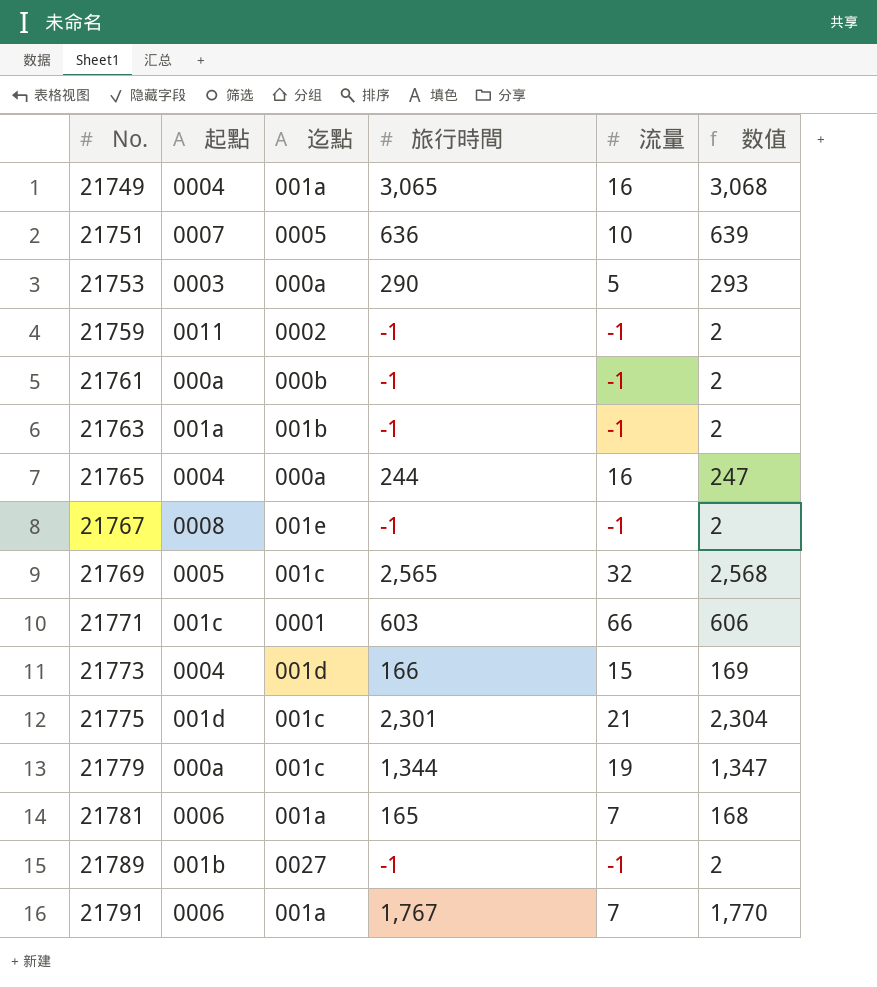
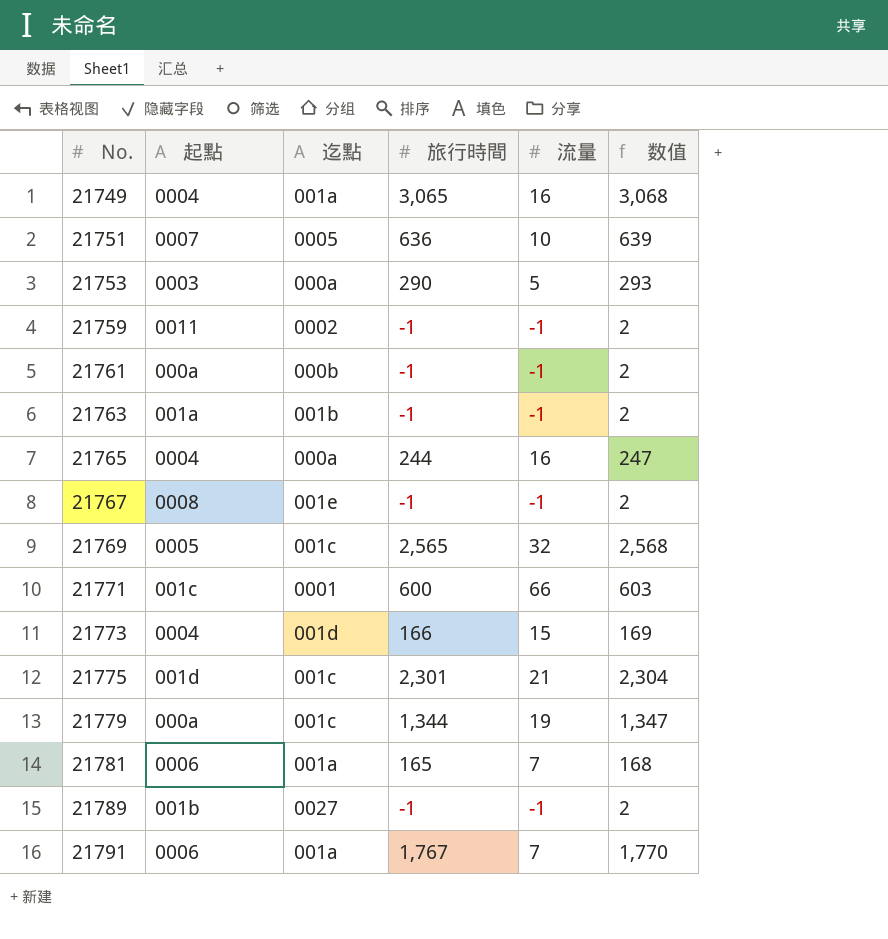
21771 | 旅行時間: 603 -> 600
21771 | 数值: 606 -> 603

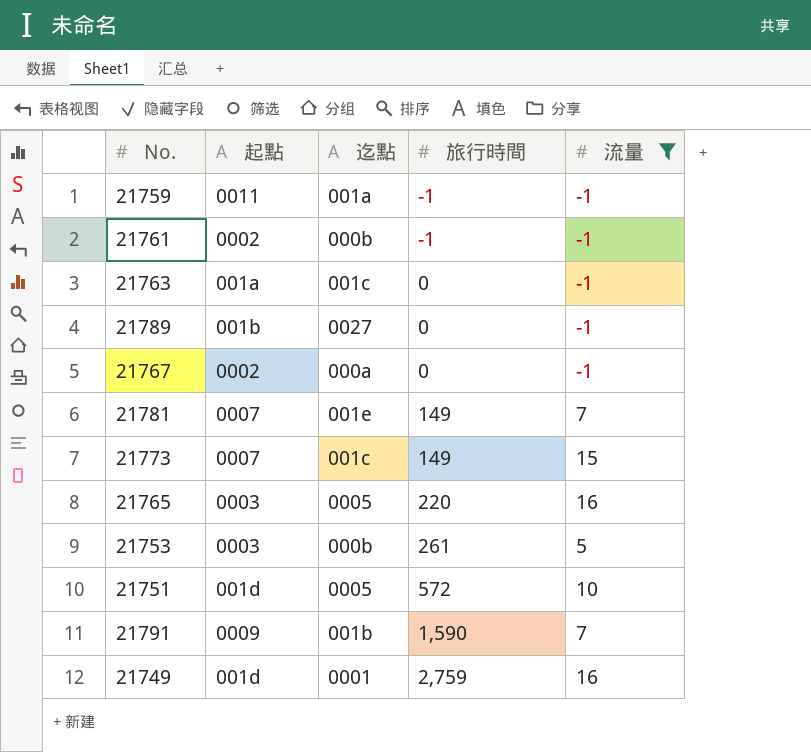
filter: none -> 流量 <= 16
row order: No. ascending -> 旅行時間 ascending
column 数值 | formula: [旅行時間] + 3 -> none
21759 | 迄點: 0002 -> 001a
21761 | 起點: 000a -> 0002
21763 | 迄點: 001b -> 001c
21763 | 旅行時間: -1 -> 0
21789 | 旅行時間: -1 -> 0
21767 | 起點: 0008 -> 0002
21767 | 迄點: 001e -> 000a
21767 | 旅行時間: -1 -> 0
21781 | 起點: 0006 -> 0007
21781 | 迄點: 001a -> 001e
21781 | 旅行時間: 165 -> 149
21773 | 起點: 0004 -> 0007
21773 | 迄點: 001d -> 001c
21773 | 旅行時間: 166 -> 149
21765 | 起點: 0004 -> 0003
21765 | 迄點: 000a -> 0005
21765 | 旅行時間: 244 -> 220
21753 | 迄點: 000a -> 000b
21753 | 旅行時間: 290 -> 261
21751 | 起點: 0007 -> 001d
21751 | 旅行時間: 636 -> 572
21791 | 起點: 0006 -> 0009
21791 | 迄點: 001a -> 001b
21791 | 旅行時間: 1,767 -> 1,590
21749 | 起點: 0004 -> 001d
21749 | 迄點: 001a -> 0001
21749 | 旅行時間: 3,065 -> 2,759

